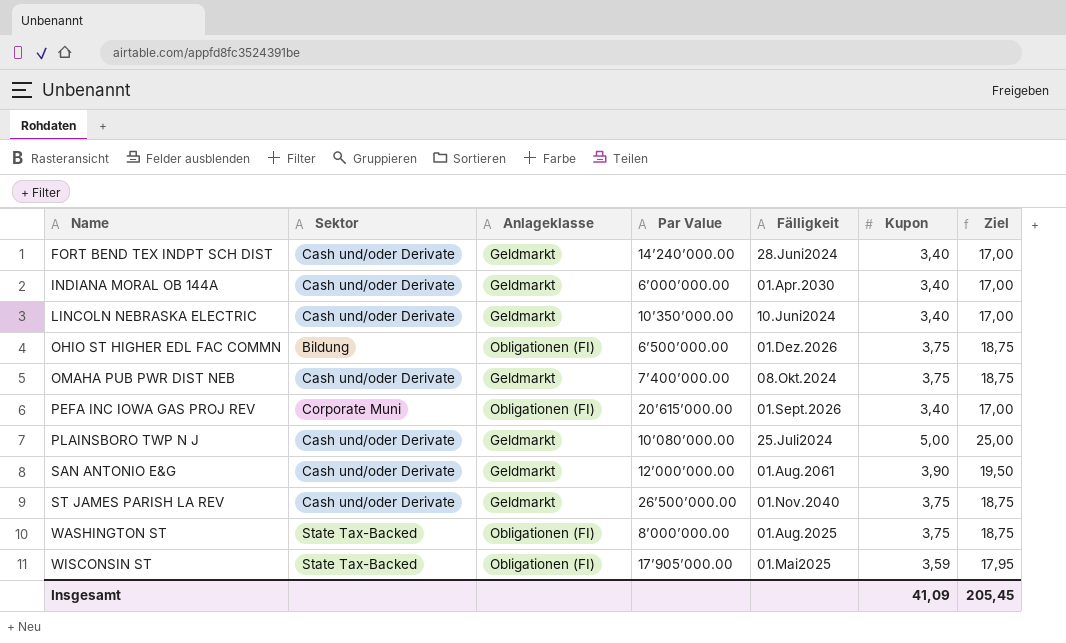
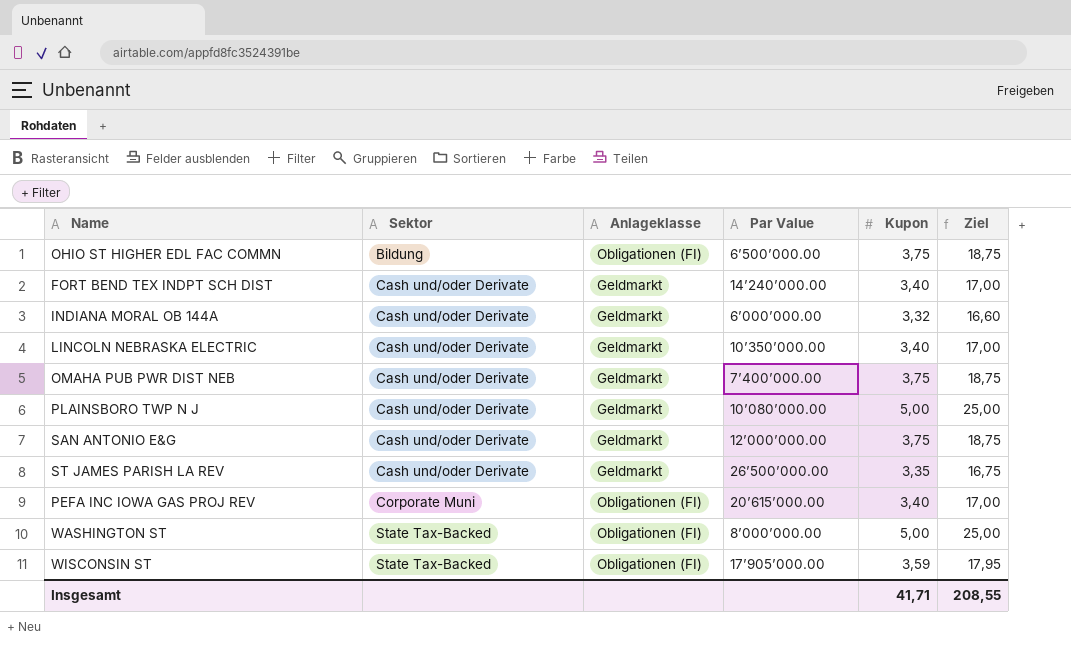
row order: Name ascending -> Sektor ascending
column Fälligkeit | position: 5 -> none
INDIANA MORAL OB 144A | Kupon: 3,40 -> 3,32
INDIANA MORAL OB 144A | Ziel: 17,00 -> 16,60
SAN ANTONIO E&G | Kupon: 3,90 -> 3,75
SAN ANTONIO E&G | Ziel: 19,50 -> 18,75
ST JAMES PARISH LA REV | Kupon: 3,75 -> 3,35
ST JAMES PARISH LA REV | Ziel: 18,75 -> 16,75
WASHINGTON ST | Kupon: 3,75 -> 5,00
WASHINGTON ST | Ziel: 18,75 -> 25,00
Insgesamt | Kupon: 41,09 -> 41,71
Insgesamt | Ziel: 205,45 -> 208,55

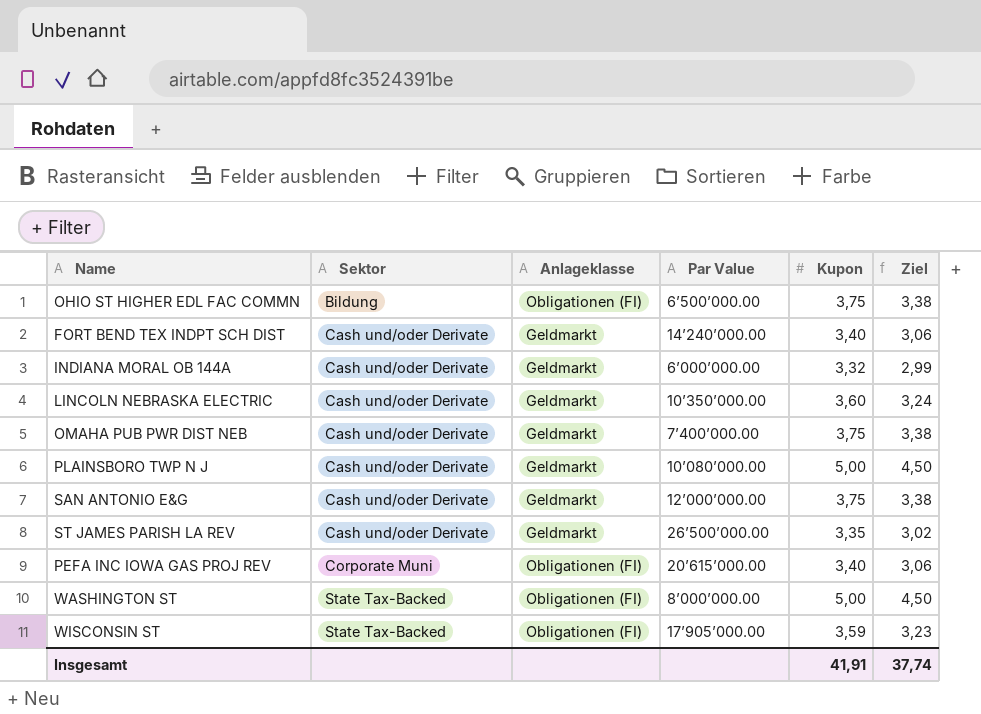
column Ziel | formula: [Kupon] * 5 -> [Kupon] * 0,9
LINCOLN NEBRASKA ELECTRIC | Kupon: 3,40 -> 3,60
Insgesamt | Kupon: 41,71 -> 41,91
Insgesamt | Ziel: 208,55 -> 37,74

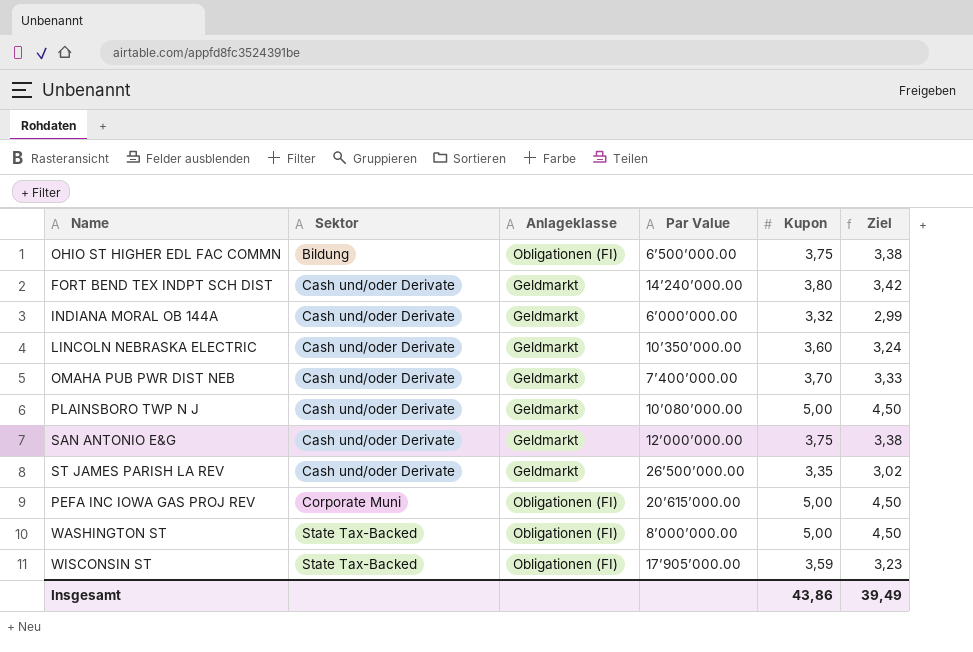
FORT BEND TEX INDPT SCH DIST | Kupon: 3,40 -> 3,80
FORT BEND TEX INDPT SCH DIST | Ziel: 3,06 -> 3,42
OMAHA PUB PWR DIST NEB | Kupon: 3,75 -> 3,70
OMAHA PUB PWR DIST NEB | Ziel: 3,38 -> 3,33
PEFA INC IOWA GAS PROJ REV | Kupon: 3,40 -> 5,00
PEFA INC IOWA GAS PROJ REV | Ziel: 3,06 -> 4,50
Insgesamt | Kupon: 41,91 -> 43,86
Insgesamt | Ziel: 37,74 -> 39,49

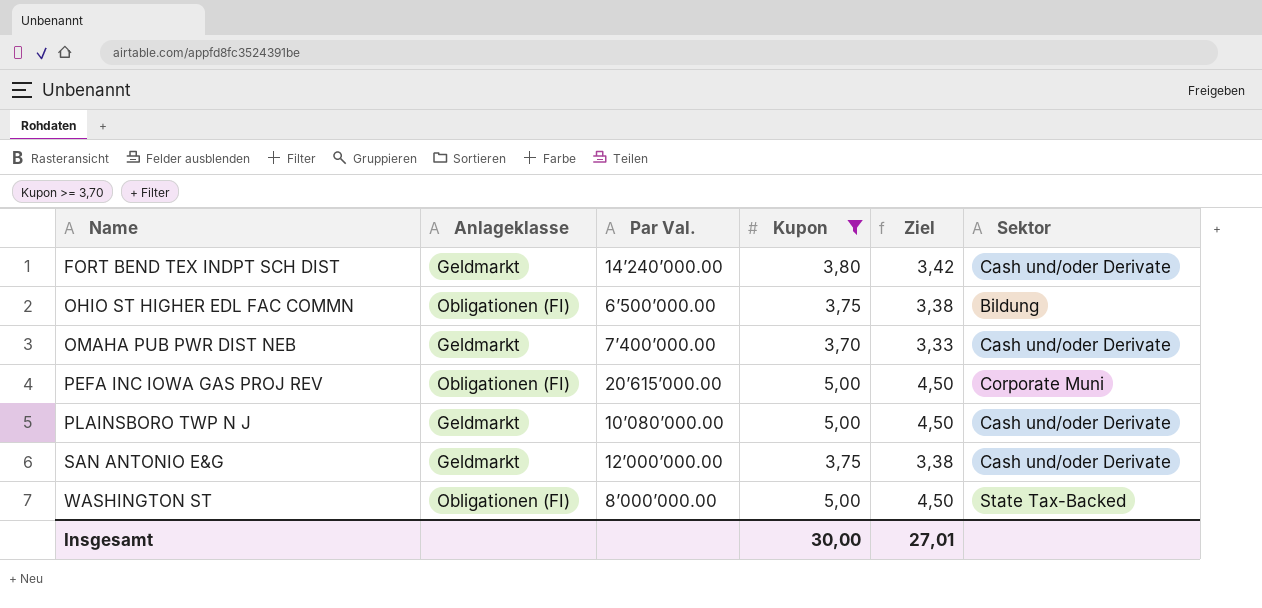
filter: none -> Kupon >= 3,70
row order: Sektor ascending -> Name ascending
column name: Par Value -> Par Val.
column Sektor | position: 2 -> 6
Insgesamt | Kupon: 43,86 -> 30,00
Insgesamt | Ziel: 39,49 -> 27,01

